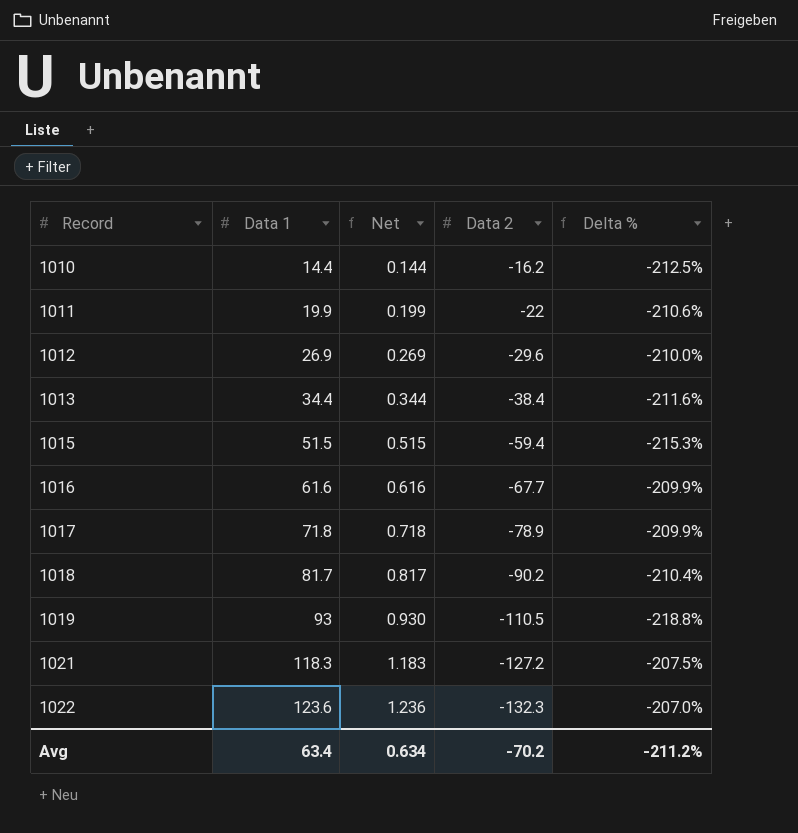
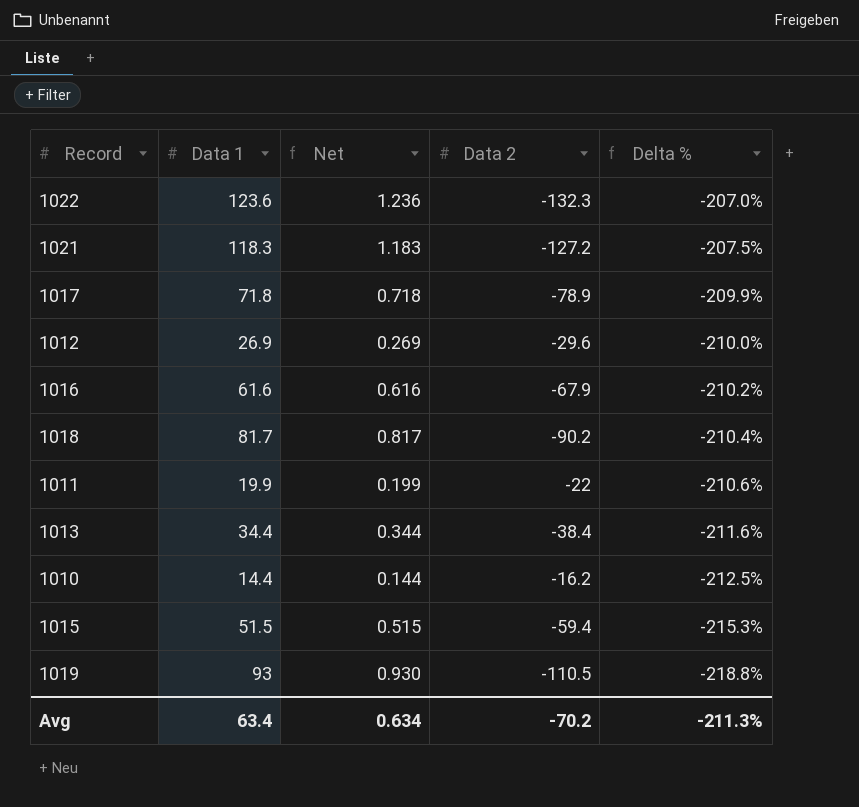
row order: Record ascending -> Delta % descending
1016 | Data 2: -67.7 -> -67.9
1016 | Delta %: -209.9% -> -210.2%
Avg | Delta %: -211.2% -> -211.3%

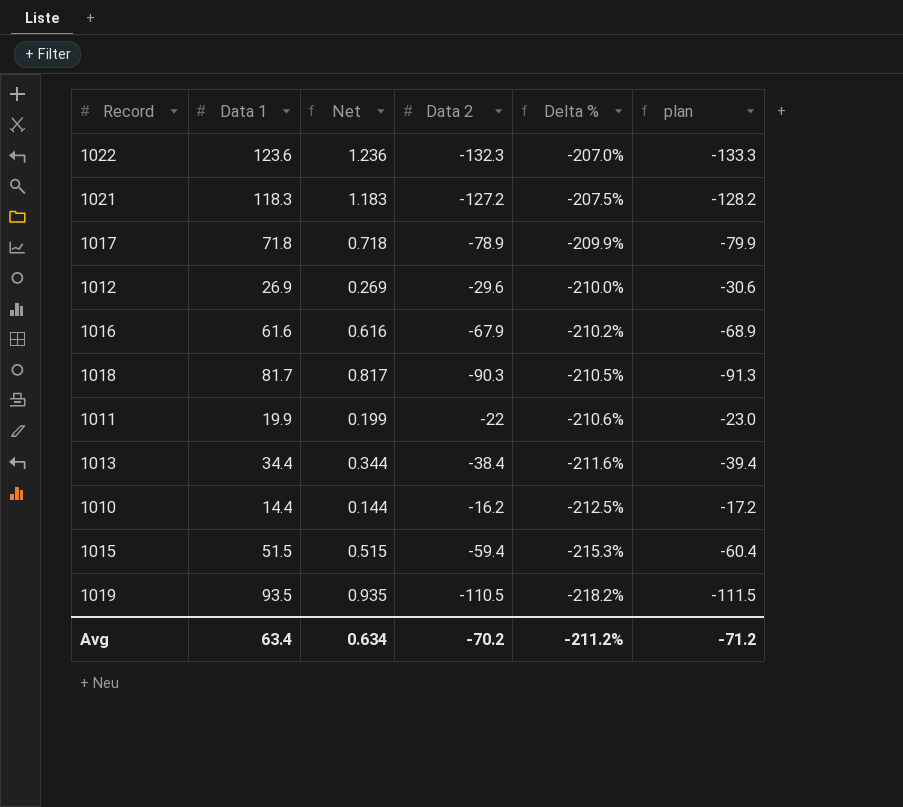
column plan | formula: none -> [Data 2] - 1
1018 | Data 2: -90.2 -> -90.3
1018 | Delta %: -210.4% -> -210.5%
1019 | Data 1: 93 -> 93.5
1019 | Net: 0.930 -> 0.935
1019 | Delta %: -218.8% -> -218.2%
Avg | Delta %: -211.3% -> -211.2%

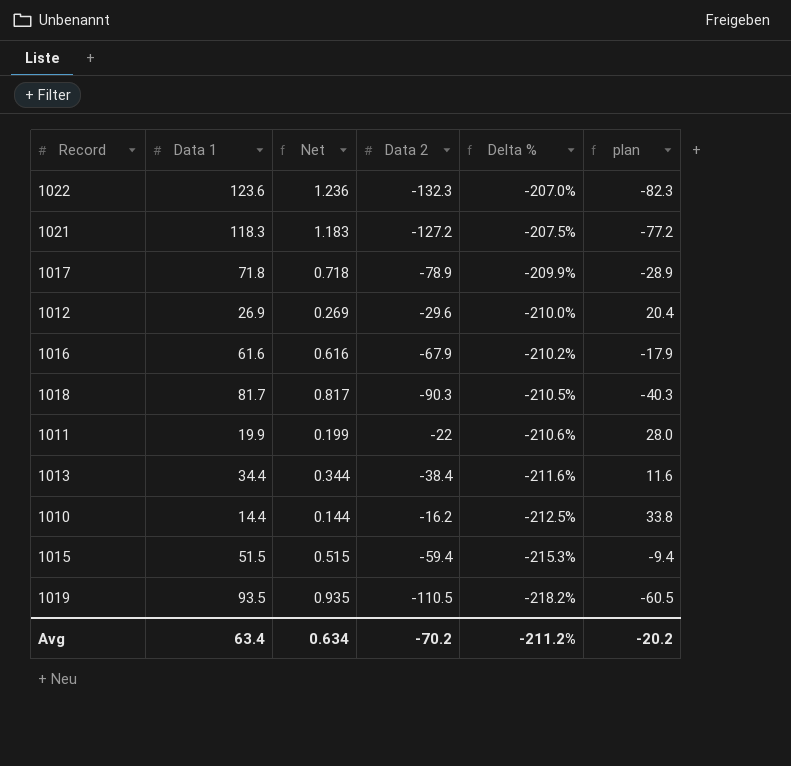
column plan | formula: [Data 2] - 1 -> [Data 2] + 50
Avg | plan: -71.2 -> -20.2

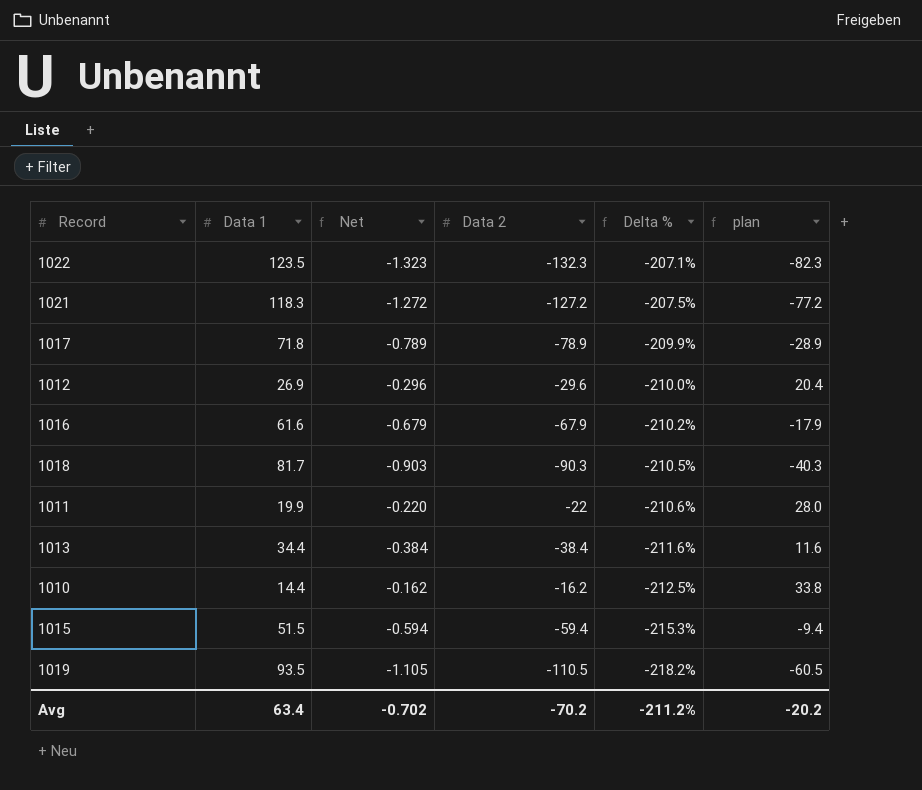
column Net | formula: [Data 1] * 0.01 -> [Data 2] * 0.01
1022 | Data 1: 123.6 -> 123.5
1022 | Delta %: -207.0% -> -207.1%
Avg | Net: 0.634 -> -0.702

